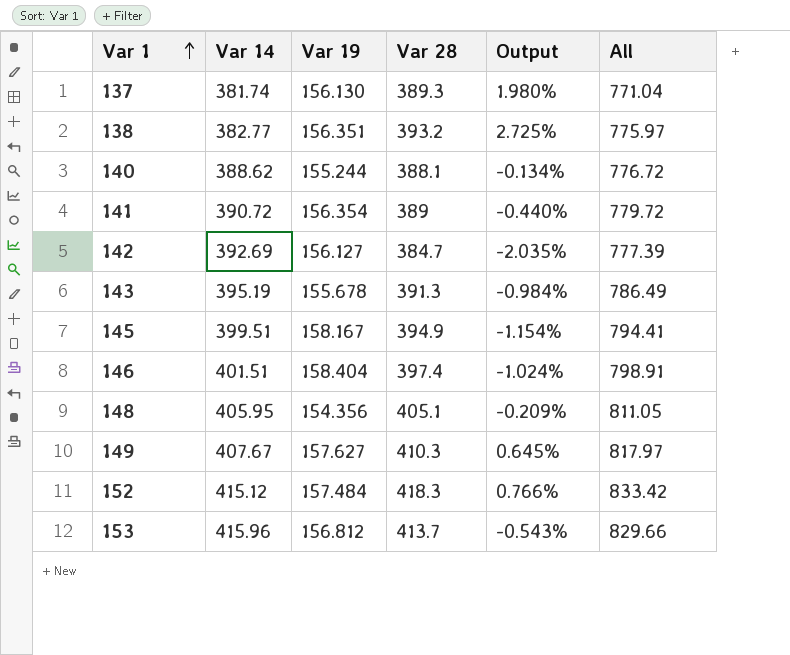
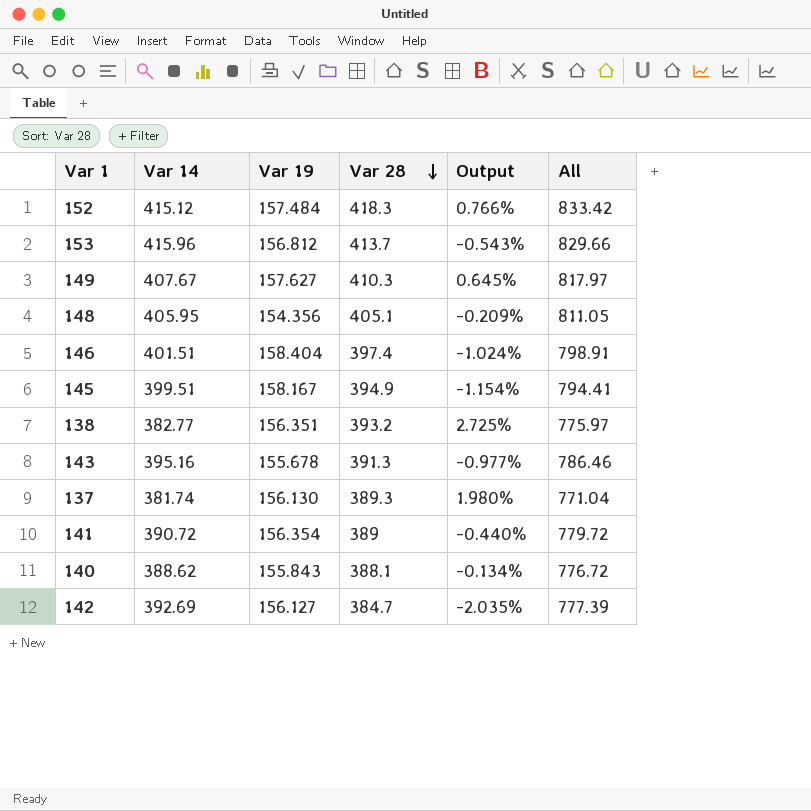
row order: Var 1 ascending -> Var 28 descending
143 | Var 14: 395.19 -> 395.16
143 | Output: -0.984% -> -0.977%
143 | All: 786.49 -> 786.46
140 | Var 19: 155.244 -> 155.843

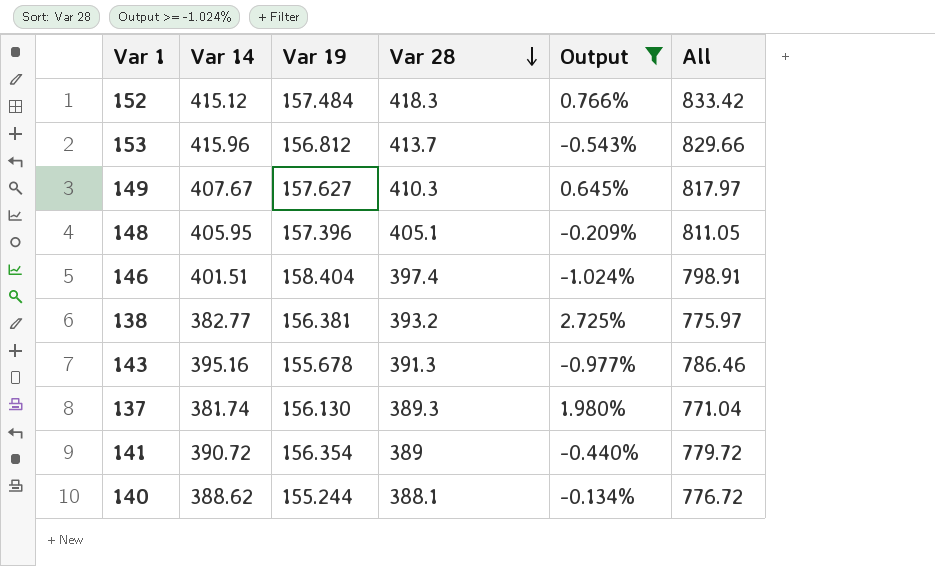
filter: none -> Output >= -1.024%
148 | Var 19: 154.356 -> 157.396
138 | Var 19: 156.351 -> 156.381
140 | Var 19: 155.843 -> 155.244

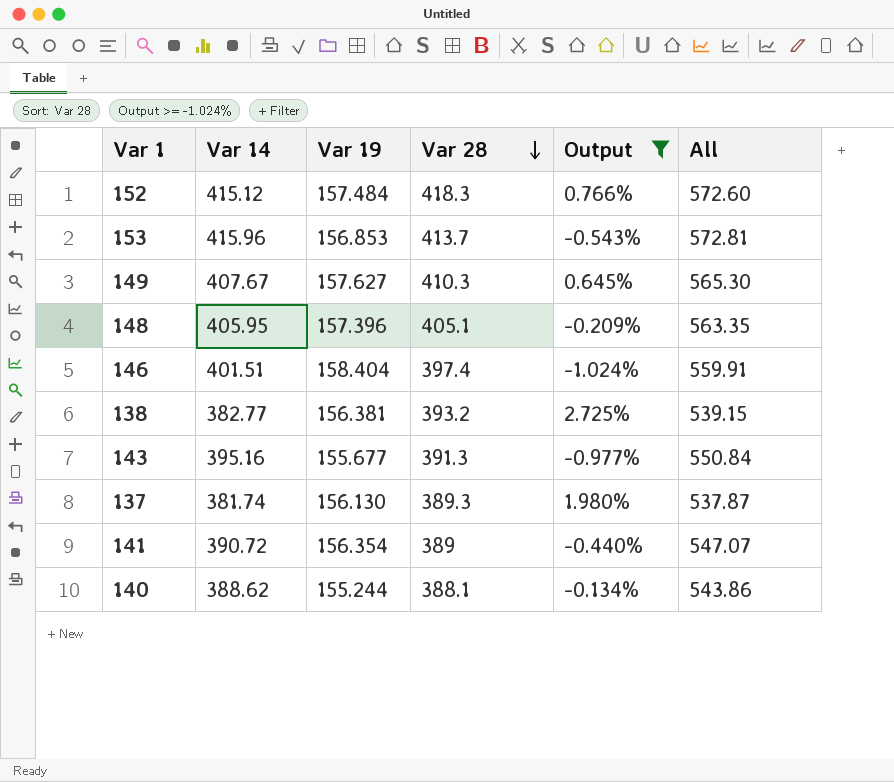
column All | formula: [Var 14] + [Var 28] -> [Var 14] + [Var 19]
153 | Var 19: 156.812 -> 156.853
143 | Var 19: 155.678 -> 155.677

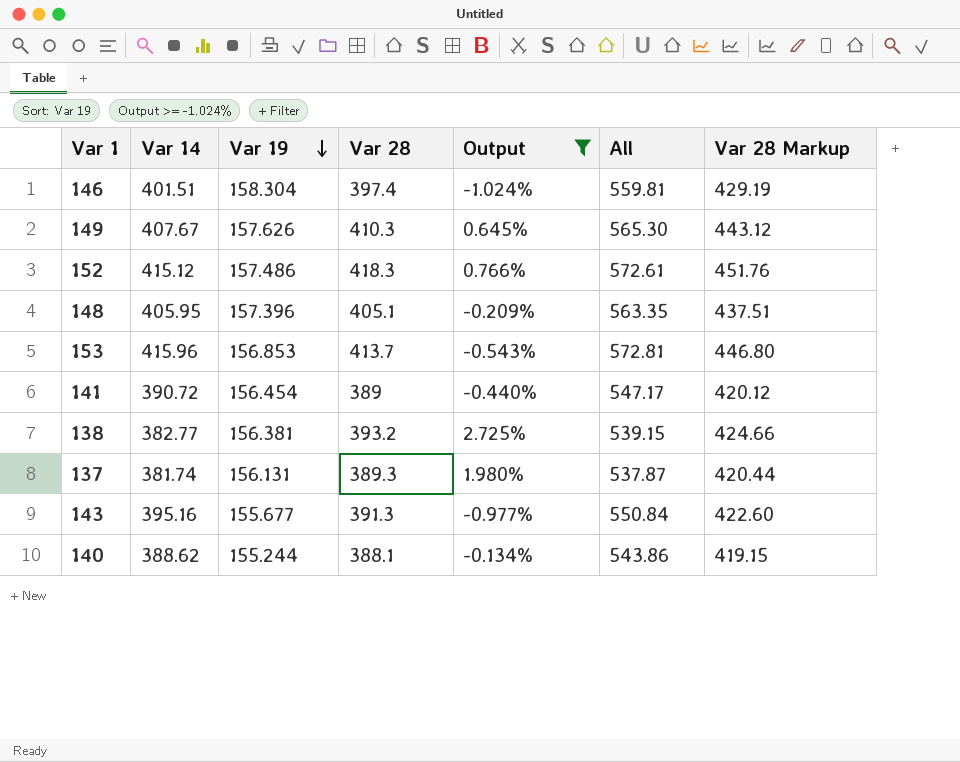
row order: Var 28 descending -> Var 19 descending
column Var 28 Markup | formula: none -> [Var 28] * 1.08
146 | Var 19: 158.404 -> 158.304
146 | All: 559.91 -> 559.81
149 | Var 19: 157.627 -> 157.626
152 | Var 19: 157.484 -> 157.486
152 | All: 572.60 -> 572.61
141 | Var 19: 156.354 -> 156.454
141 | All: 547.07 -> 547.17
137 | Var 19: 156.130 -> 156.131

